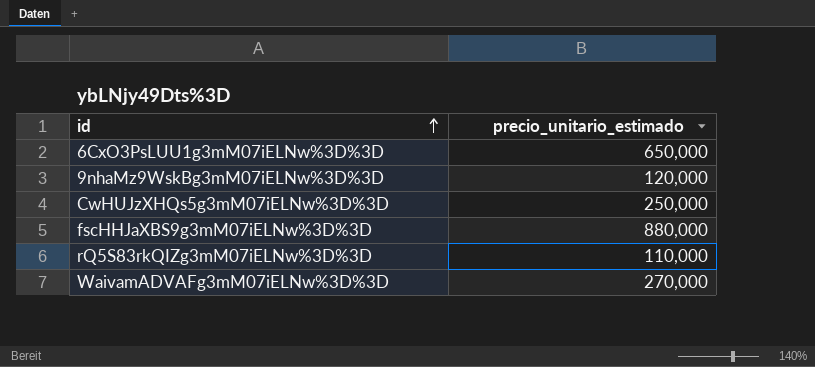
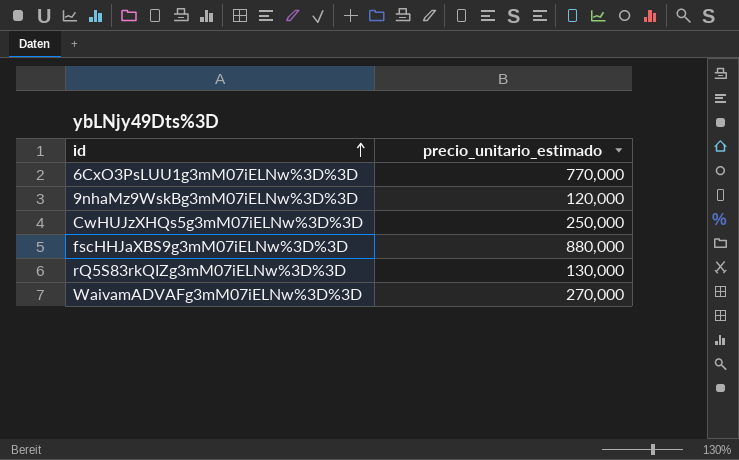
6CxO3PsLUU1g3mM07iELNw%3D%3D | precio_unitario_estimado: 650,000 -> 770,000
rQ5S83rkQIZg3mM07iELNw%3D%3D | precio_unitario_estimado: 110,000 -> 130,000

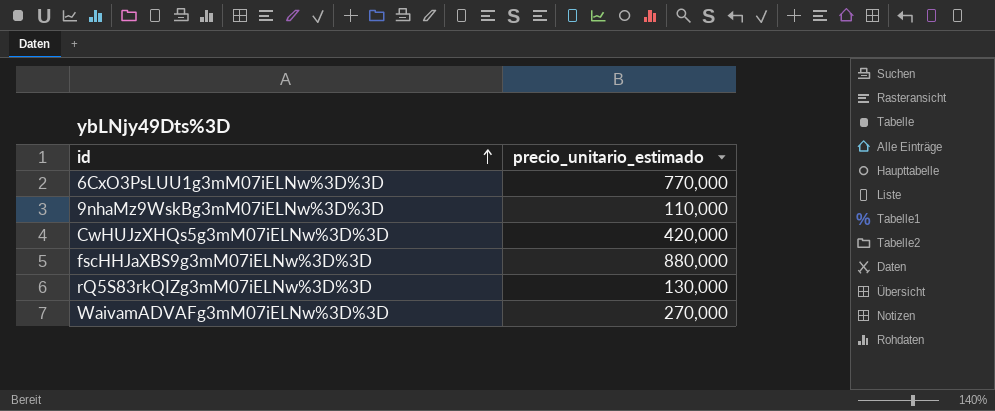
9nhaMz9WskBg3mM07iELNw%3D%3D | precio_unitario_estimado: 120,000 -> 110,000
CwHUJzXHQs5g3mM07iELNw%3D%3D | precio_unitario_estimado: 250,000 -> 420,000

